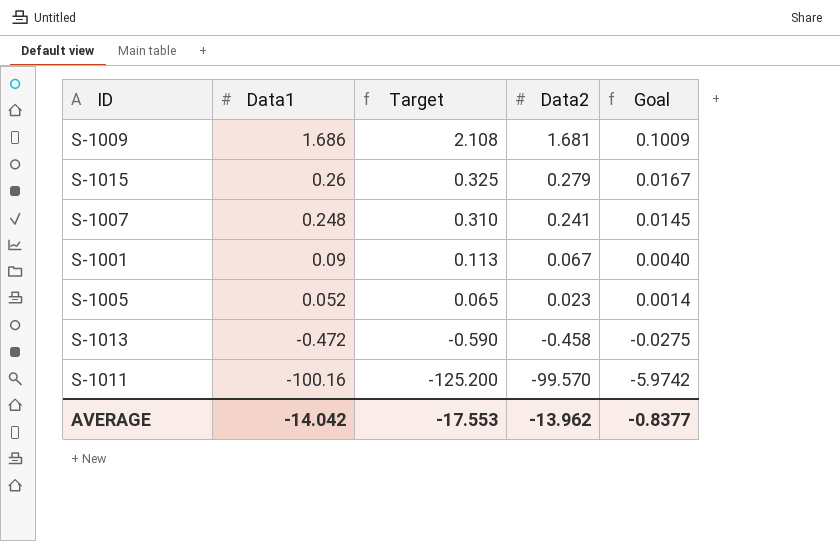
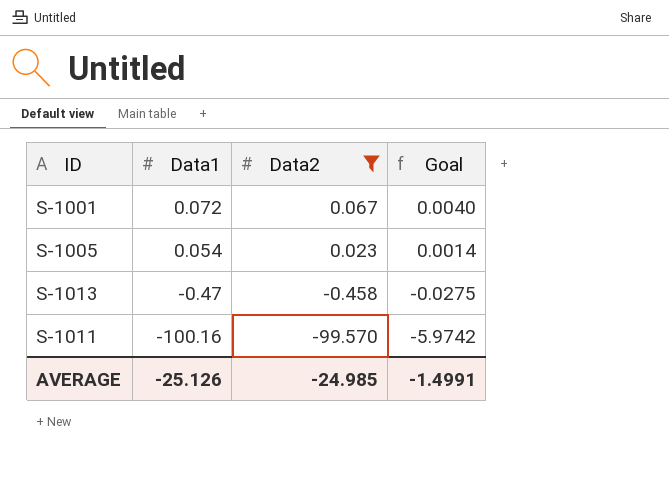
filter: none -> Data2 <= 0.067
column Target | formula: [Data1] * 1.25 -> none
S-1001 | Data1: 0.09 -> 0.072
S-1005 | Data1: 0.052 -> 0.054
S-1013 | Data1: -0.472 -> -0.47
AVERAGE | Data1: -14.042 -> -25.126
AVERAGE | Data2: -13.962 -> -24.985
AVERAGE | Goal: -0.8377 -> -1.4991

